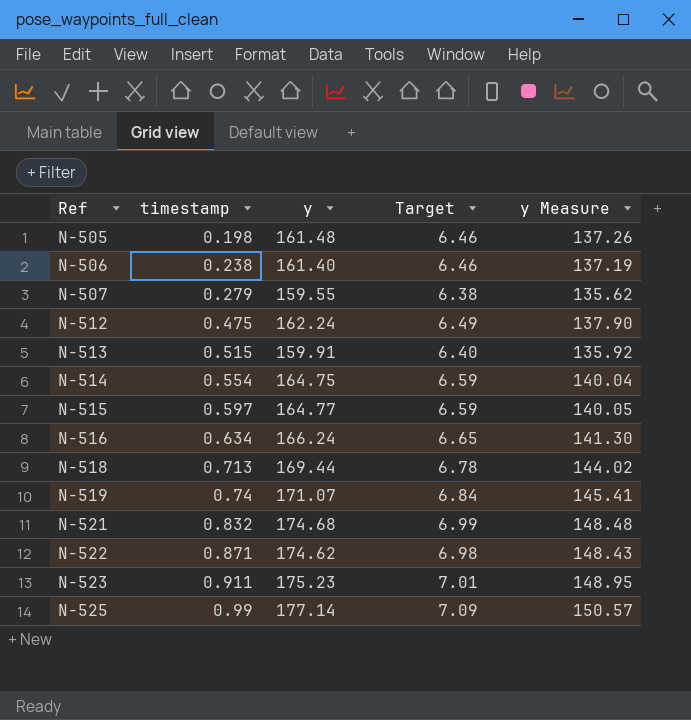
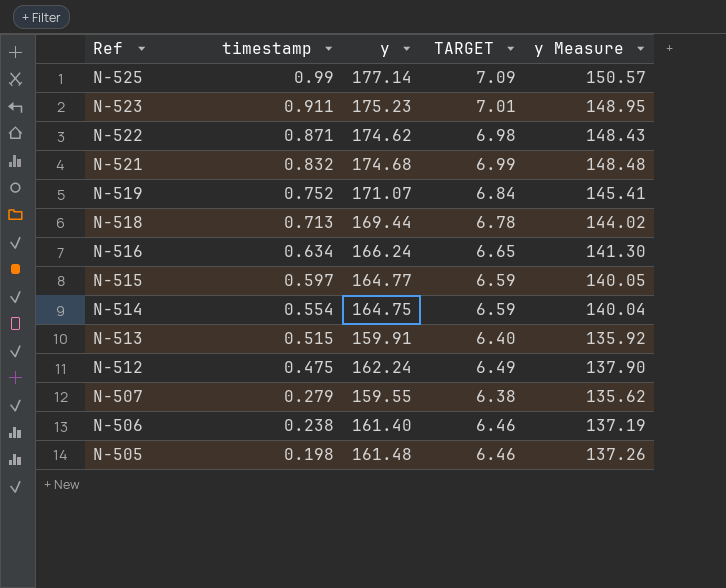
row order: Ref ascending -> Ref descending
column name: Target -> TARGET
N-519 | timestamp: 0.74 -> 0.752

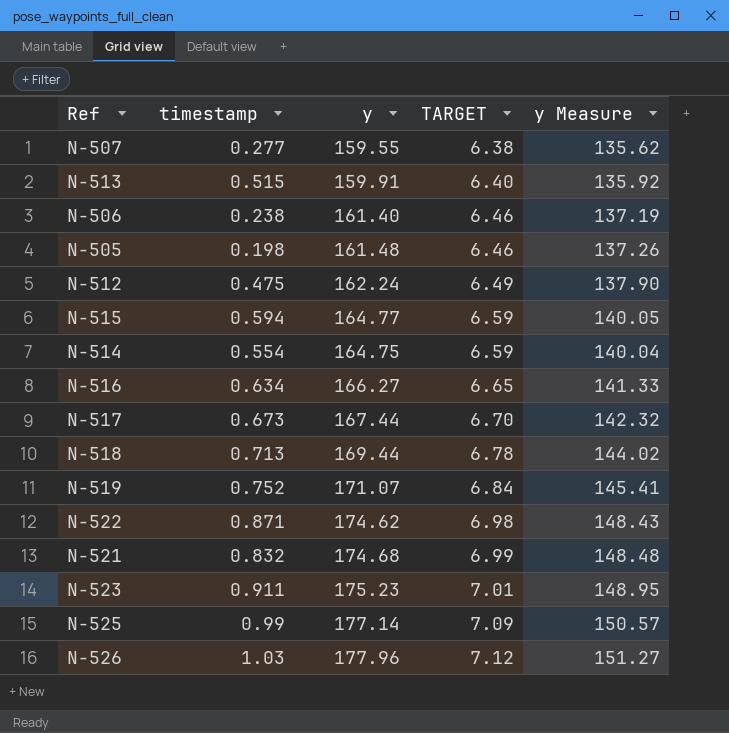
row order: Ref descending -> TARGET ascending
N-507 | timestamp: 0.279 -> 0.277
N-515 | timestamp: 0.597 -> 0.594
N-516 | y: 166.24 -> 166.27
N-516 | y Measure: 141.30 -> 141.33
row N-517: none -> 0.673 | 167.44 | 6.70 | 142.32
row N-526: none -> 1.03 | 177.96 | 7.12 | 151.27

